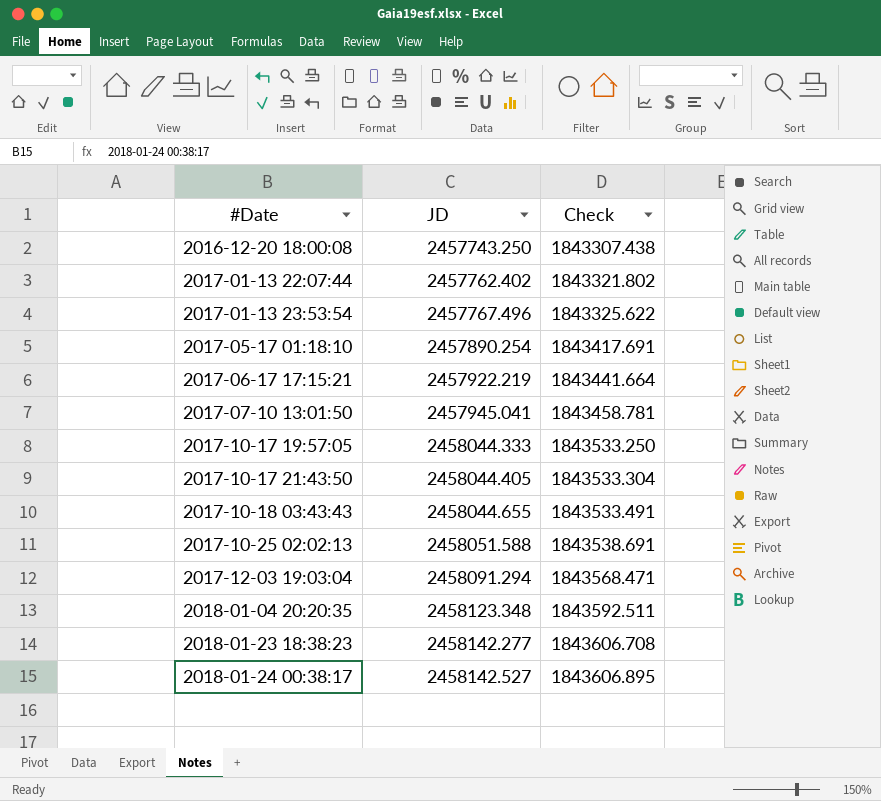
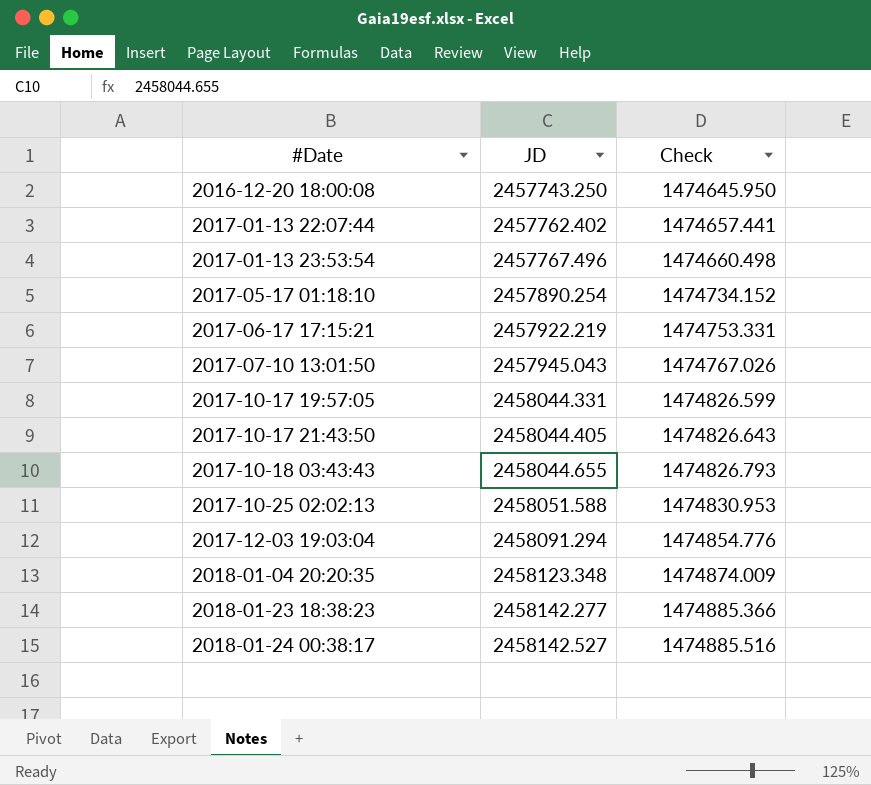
column Check | formula: [JD] * 0.75 -> [JD] * 0.6
2017-07-10 13:01:50 | JD: 2457945.041 -> 2457945.043
2017-10-17 19:57:05 | JD: 2458044.333 -> 2458044.331

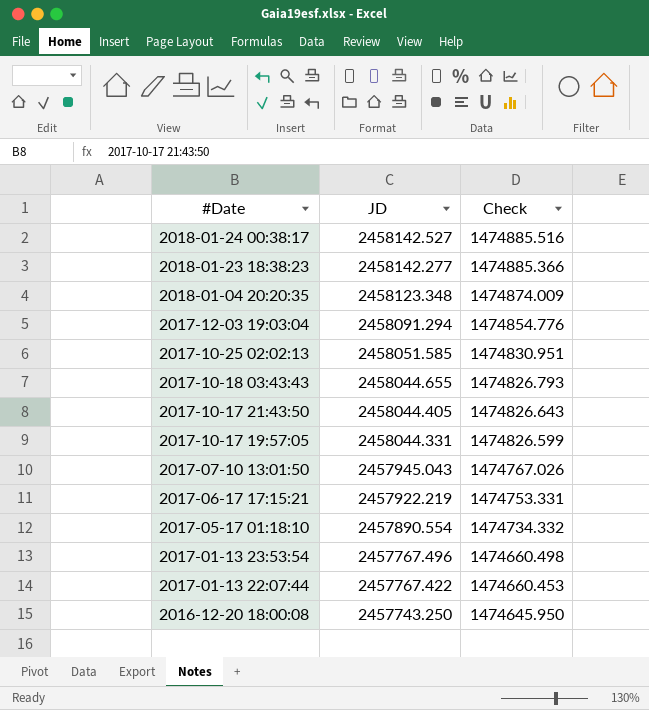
row order: #Date ascending -> #Date descending
2017-10-25 02:02:13 | JD: 2458051.588 -> 2458051.585
2017-10-25 02:02:13 | Check: 1474830.953 -> 1474830.951
2017-05-17 01:18:10 | JD: 2457890.254 -> 2457890.554
2017-05-17 01:18:10 | Check: 1474734.152 -> 1474734.332
2017-01-13 22:07:44 | JD: 2457762.402 -> 2457767.422
2017-01-13 22:07:44 | Check: 1474657.441 -> 1474660.453

